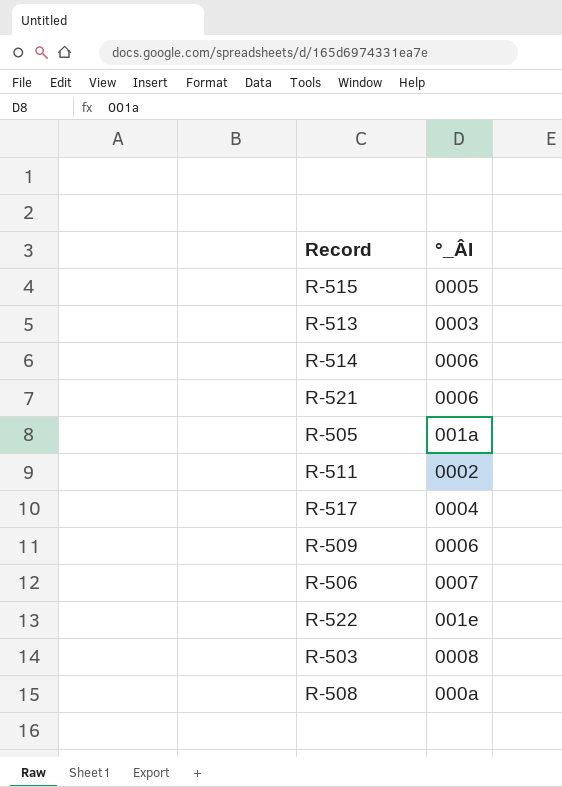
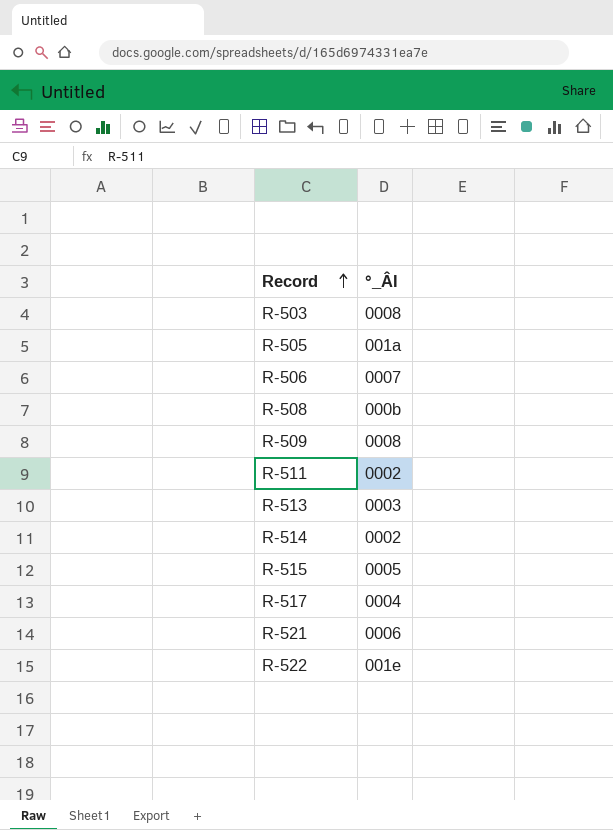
row order: none -> Record ascending
R-508 | °_ÂI: 000a -> 000b
R-509 | °_ÂI: 0006 -> 0008
R-514 | °_ÂI: 0006 -> 0002

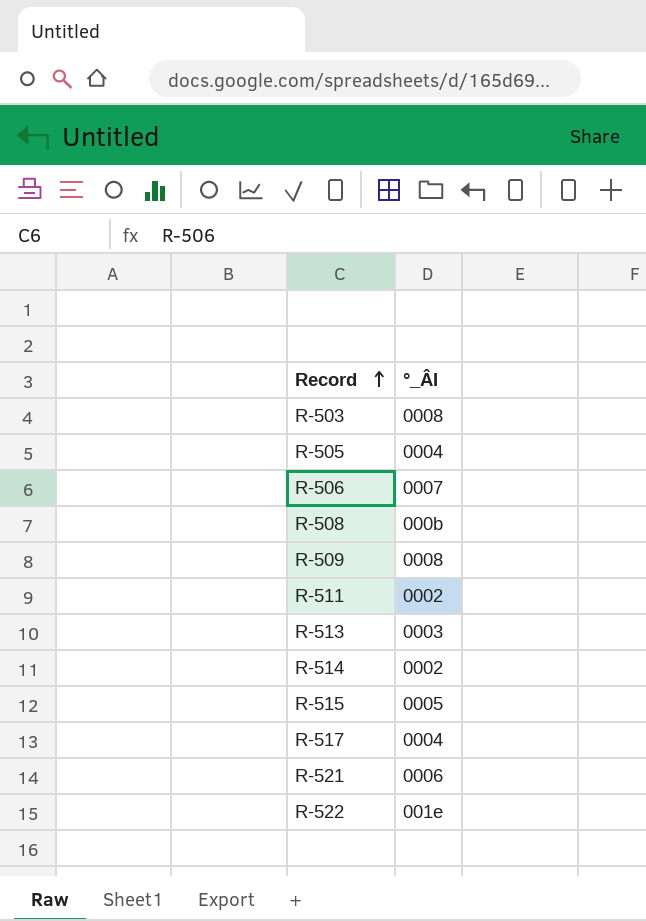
R-505 | °_ÂI: 001a -> 0004

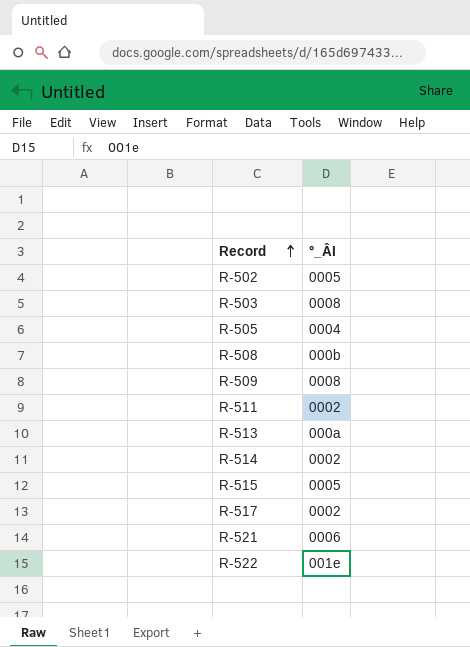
row R-506: 0007 -> none
row R-502: none -> 0005
R-513 | °_ÂI: 0003 -> 000a
R-517 | °_ÂI: 0004 -> 0002

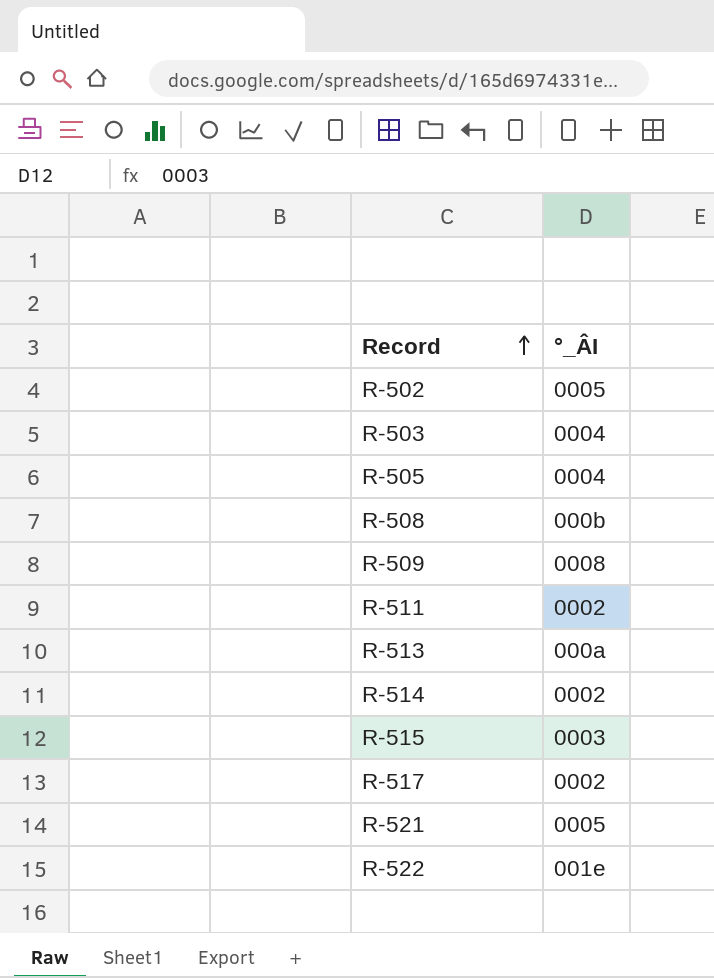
R-503 | °_ÂI: 0008 -> 0004
R-515 | °_ÂI: 0005 -> 0003
R-521 | °_ÂI: 0006 -> 0005

